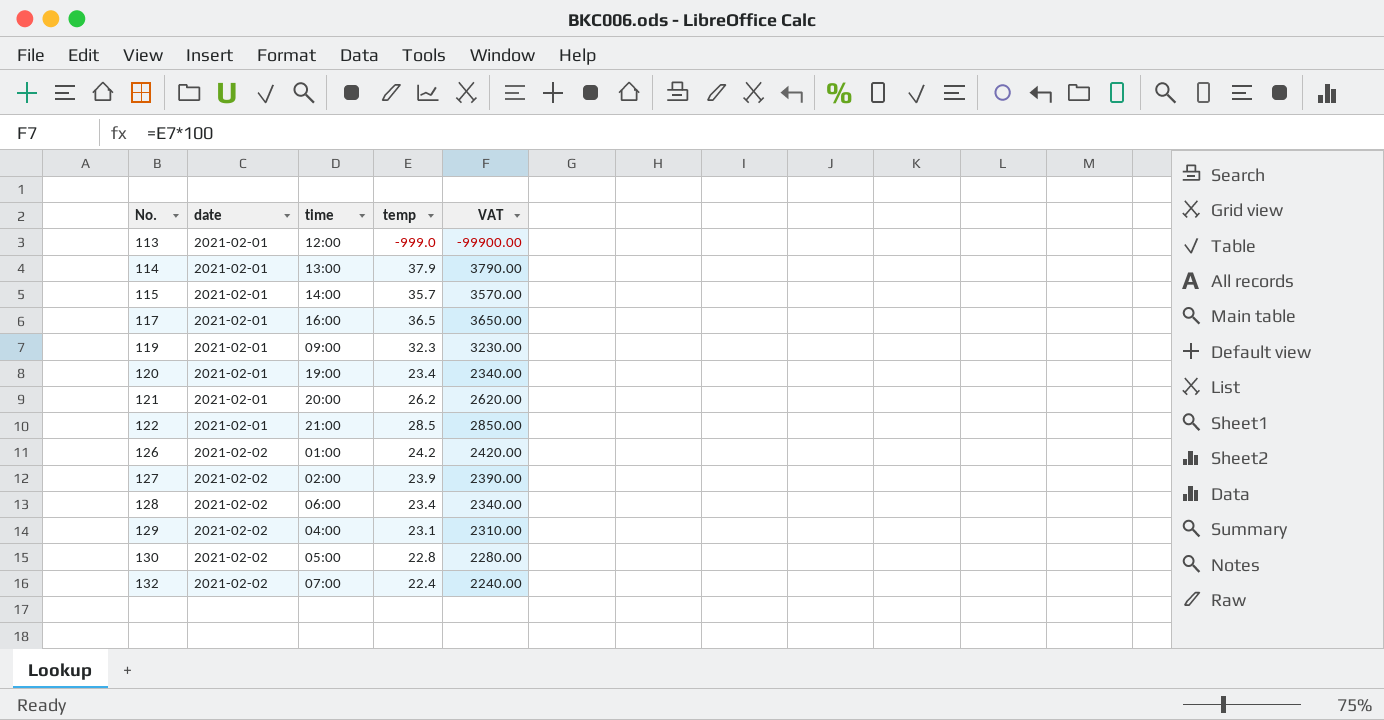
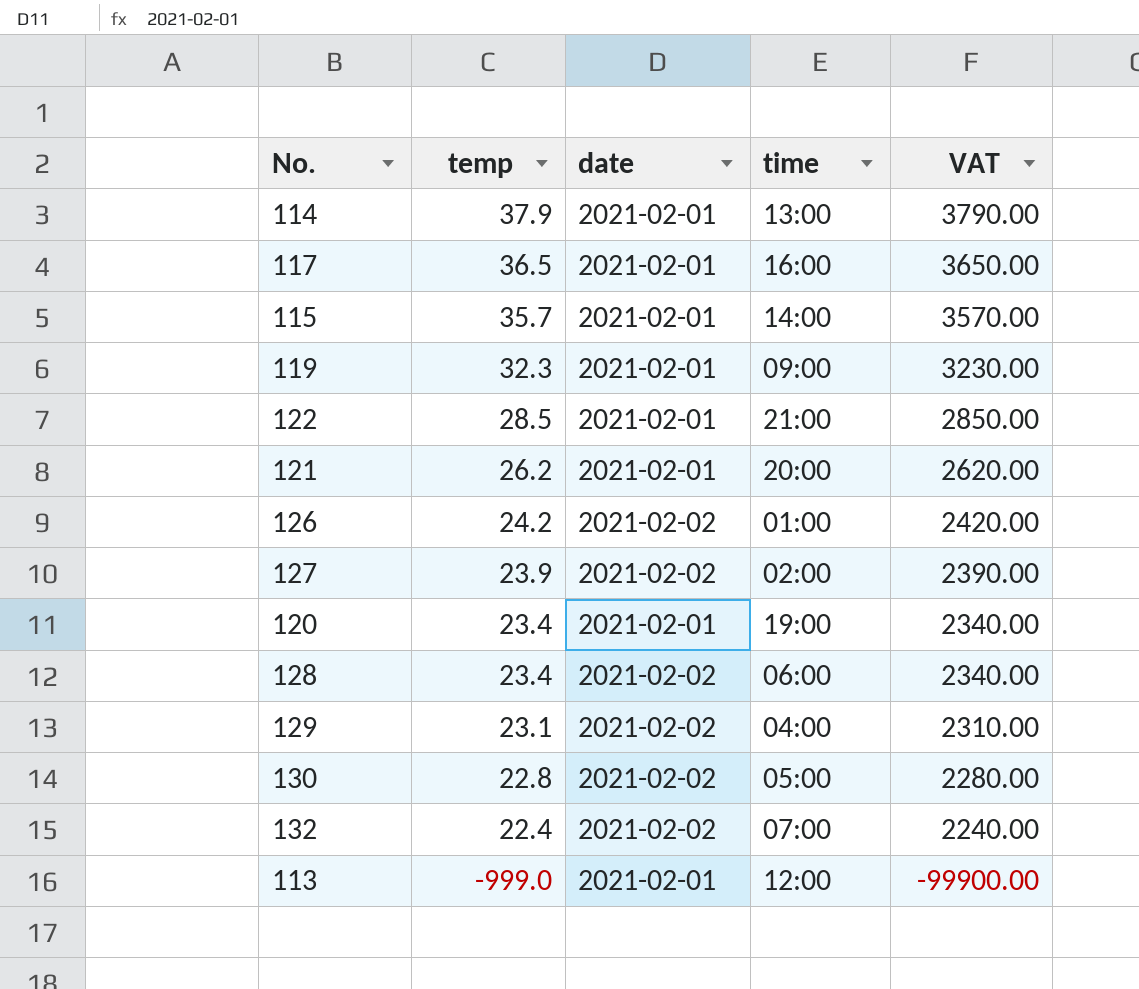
row order: No. ascending -> temp descending
column temp | position: 4 -> 2

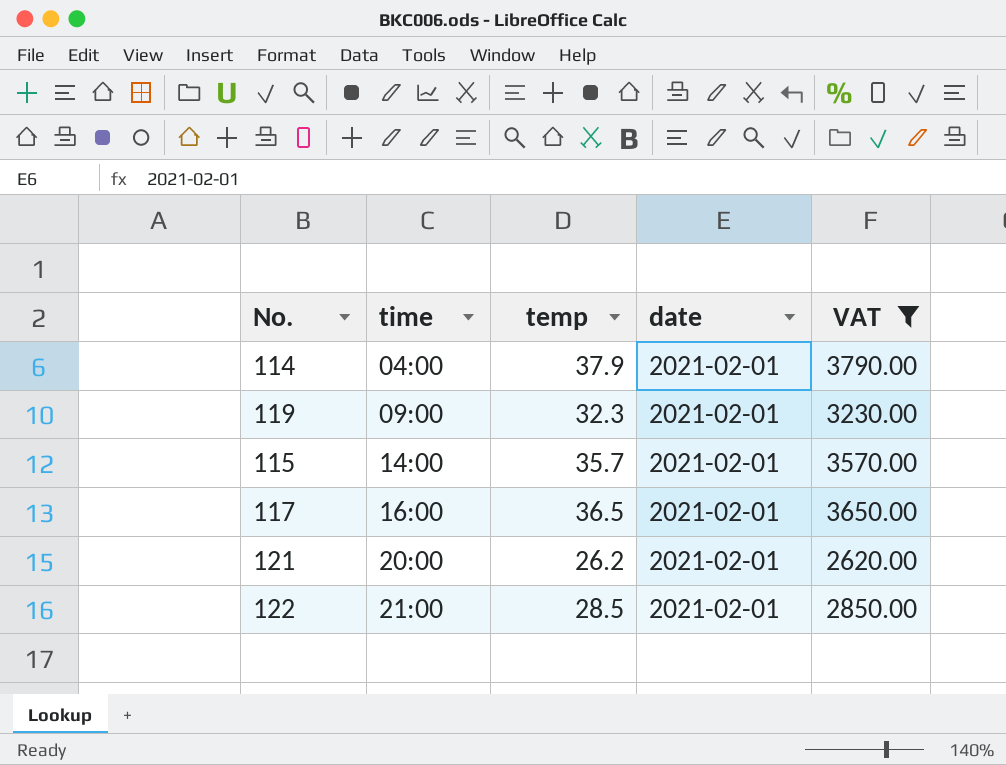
filter: none -> VAT >= 2620.00
row order: temp descending -> time ascending
column time | position: 4 -> 2
114 | time: 13:00 -> 04:00

